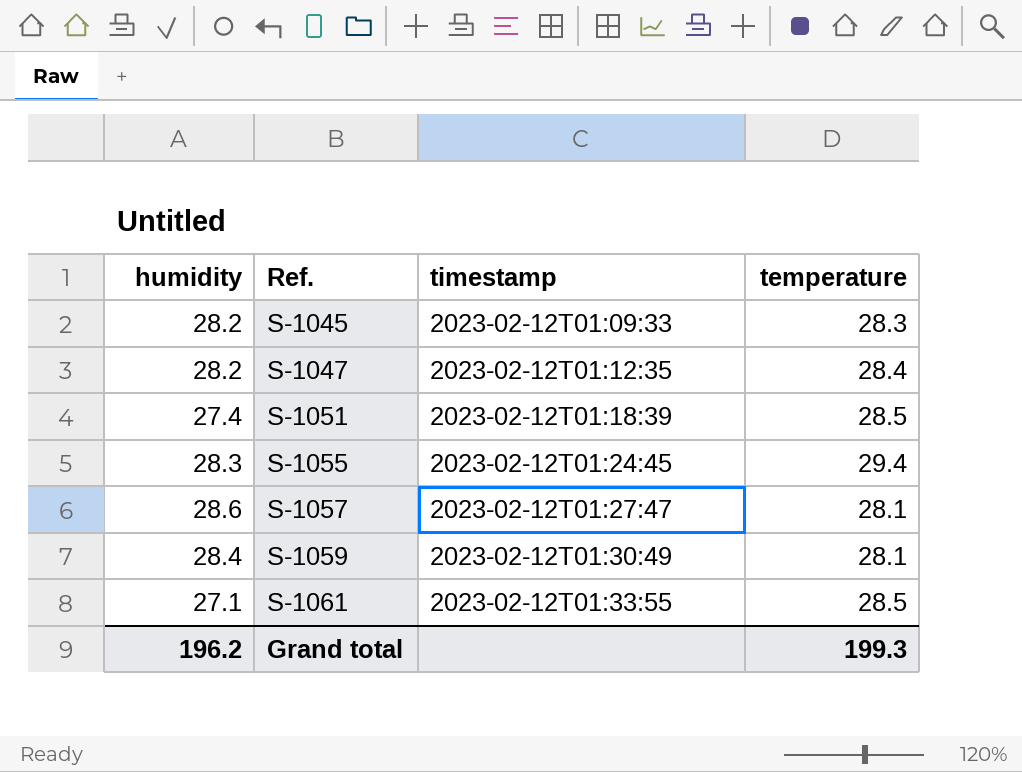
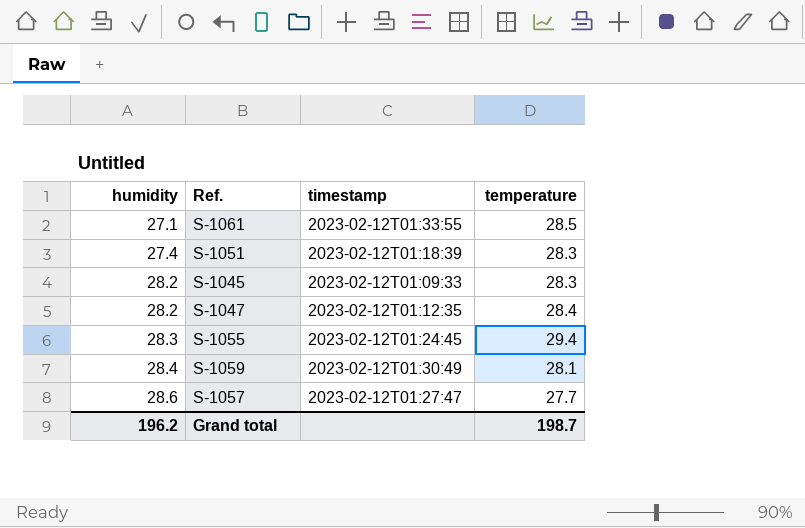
row order: Ref. ascending -> humidity ascending
S-1051 | temperature: 28.5 -> 28.3
S-1057 | temperature: 28.1 -> 27.7
Grand total | temperature: 199.3 -> 198.7

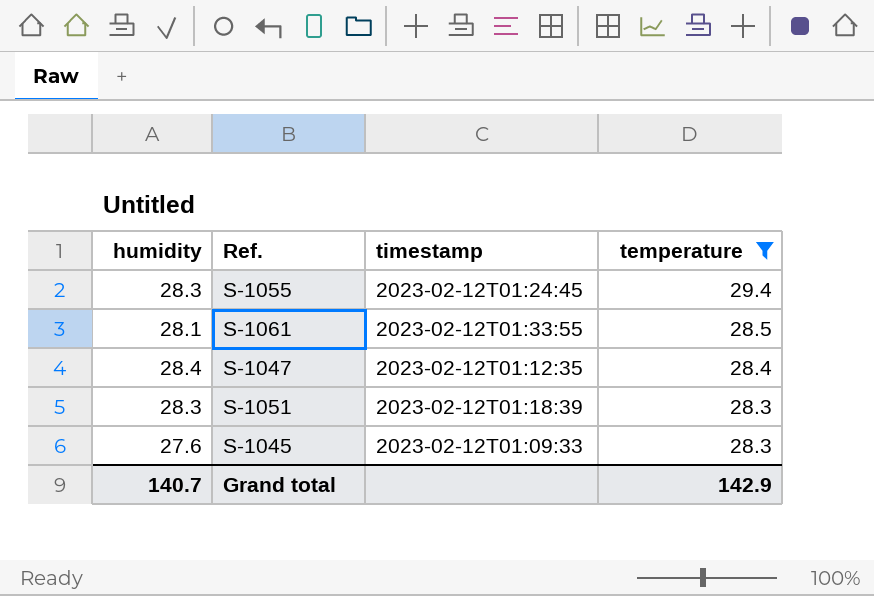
filter: none -> temperature >= 28.3
row order: humidity ascending -> temperature descending
S-1061 | humidity: 27.1 -> 28.1
S-1047 | humidity: 28.2 -> 28.4
S-1051 | humidity: 27.4 -> 28.3
S-1045 | humidity: 28.2 -> 27.6
Grand total | humidity: 196.2 -> 140.7
Grand total | temperature: 198.7 -> 142.9

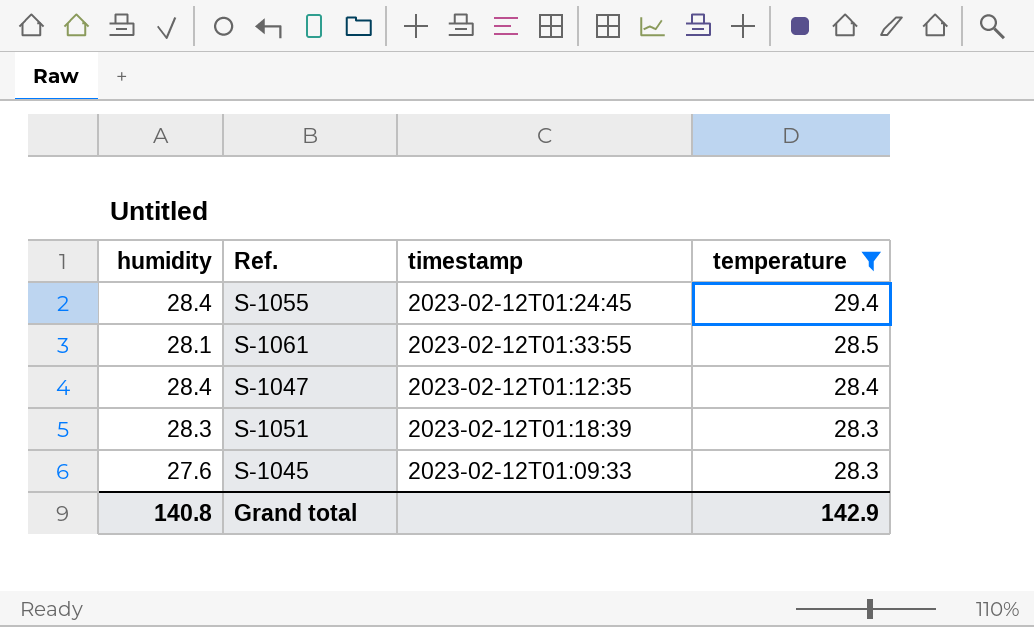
S-1055 | humidity: 28.3 -> 28.4
Grand total | humidity: 140.7 -> 140.8

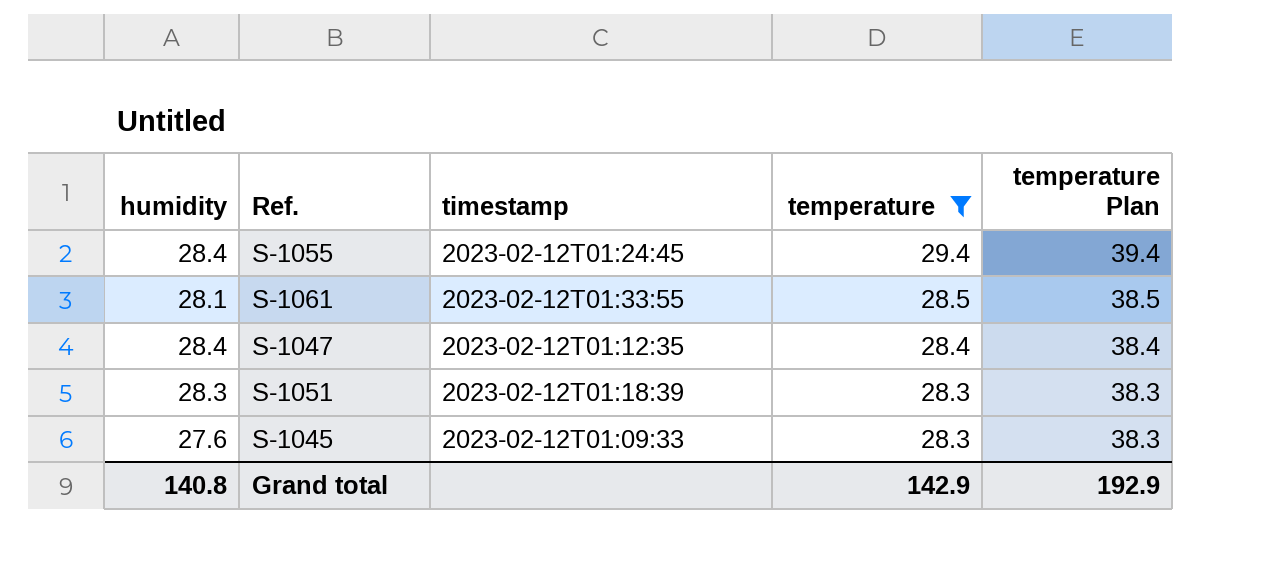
column temperature Plan | formula: none -> [temperature] + 10

